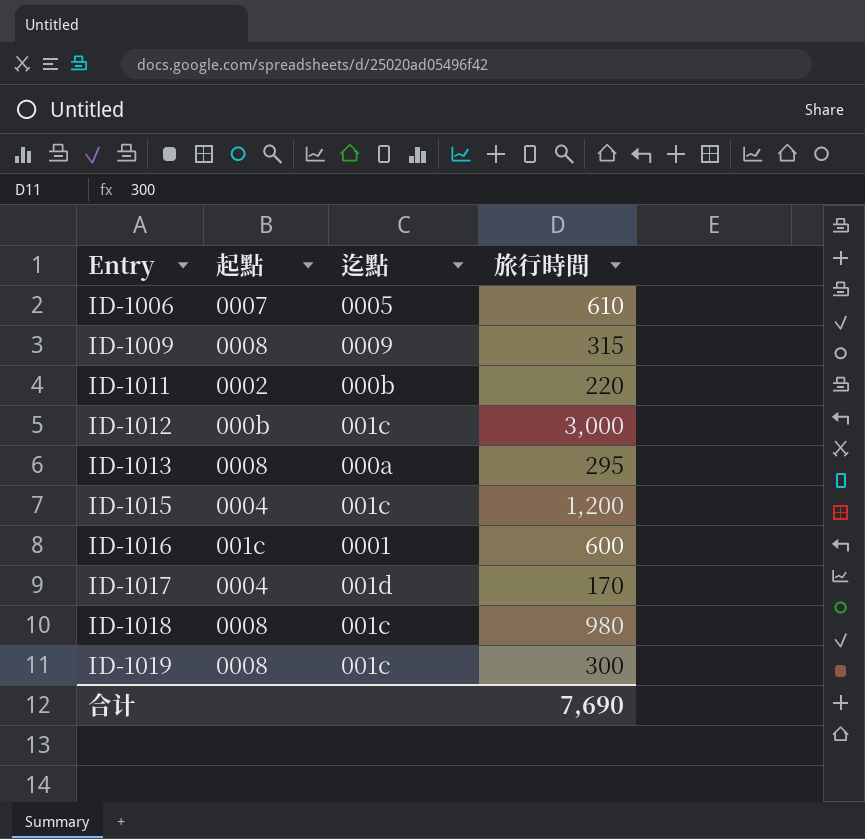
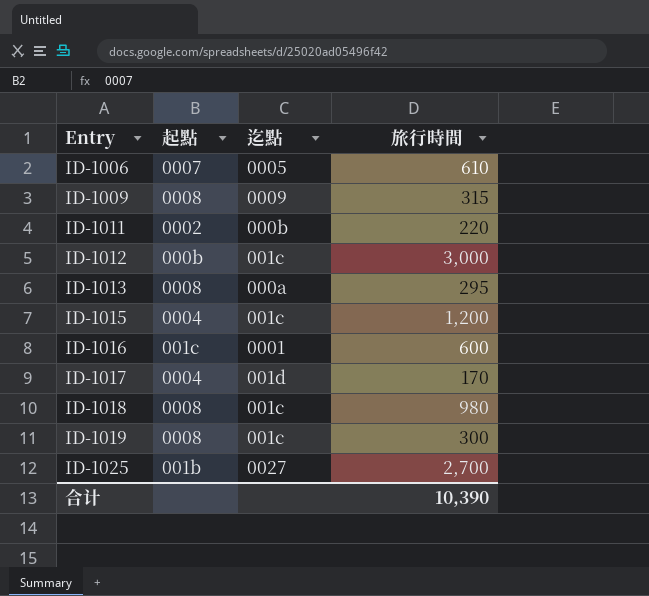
row ID-1025: none -> 001b | 0027 | 2,700
合计 | 旅行時間: 7,690 -> 10,390

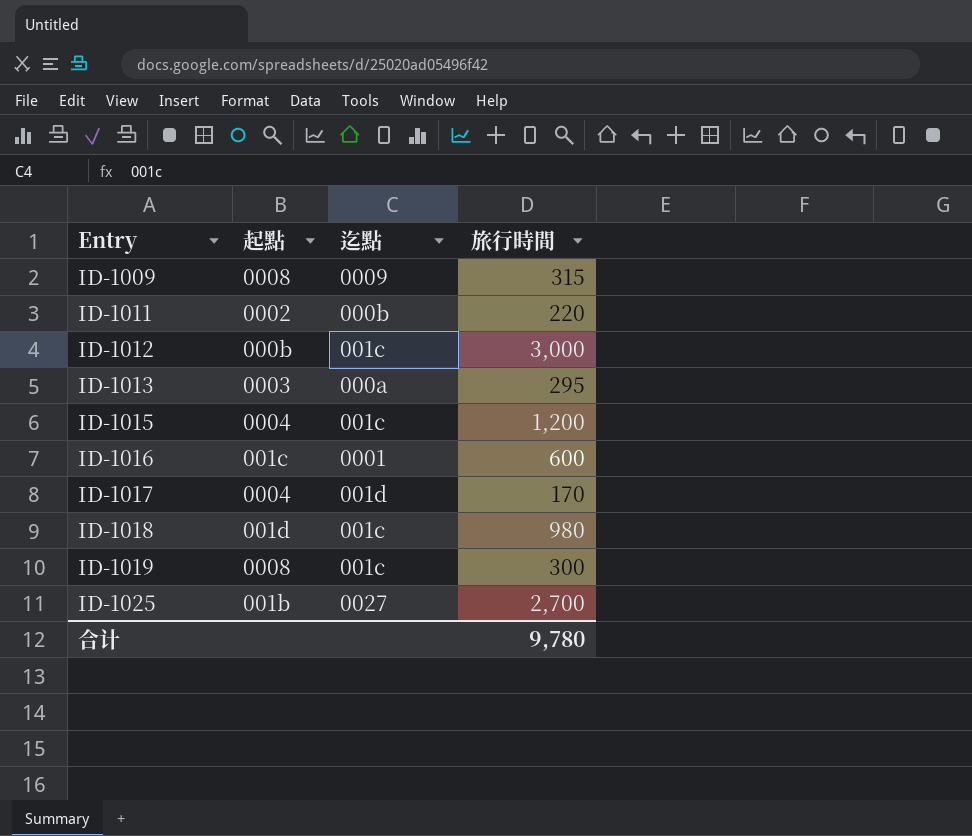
row ID-1006: 0007 | 0005 | 610 -> none
ID-1013 | 起點: 0008 -> 0003
ID-1018 | 起點: 0008 -> 001d
合计 | 旅行時間: 10,390 -> 9,780

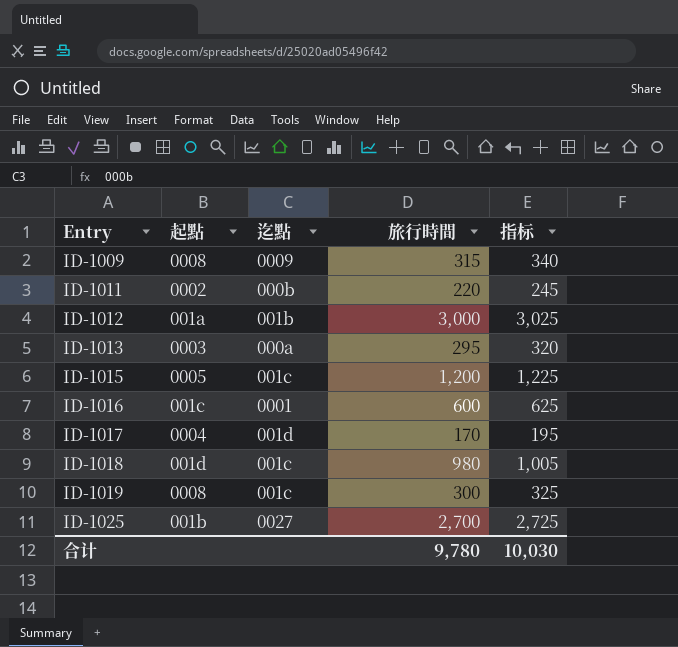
column 指标 | formula: none -> [旅行時間] + 25
ID-1012 | 起點: 000b -> 001a
ID-1012 | 迄點: 001c -> 001b
ID-1015 | 起點: 0004 -> 0005

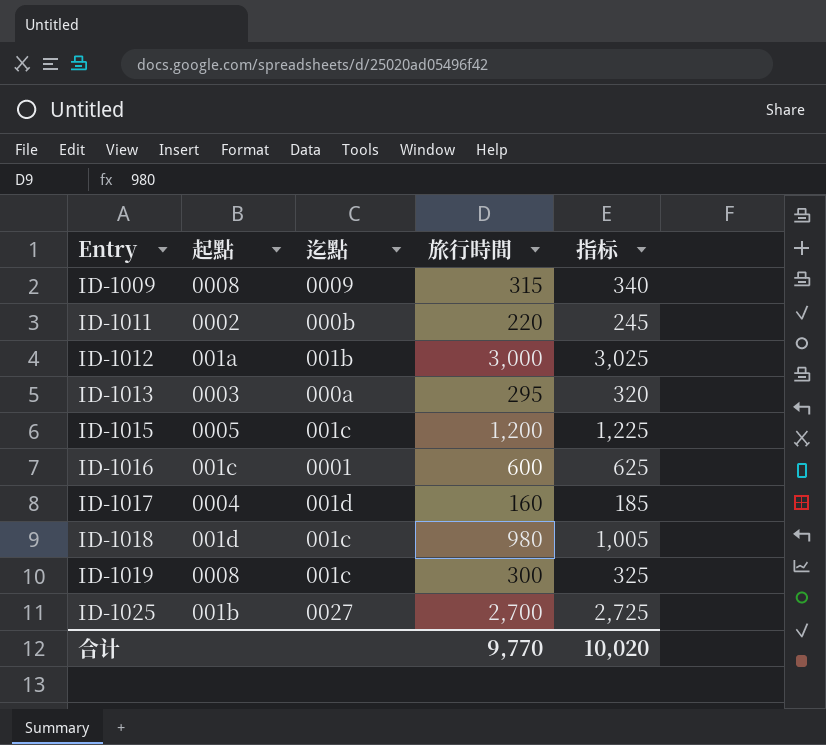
ID-1017 | 旅行時間: 170 -> 160
ID-1017 | 指标: 195 -> 185
合计 | 旅行時間: 9,780 -> 9,770
合计 | 指标: 10,030 -> 10,020

